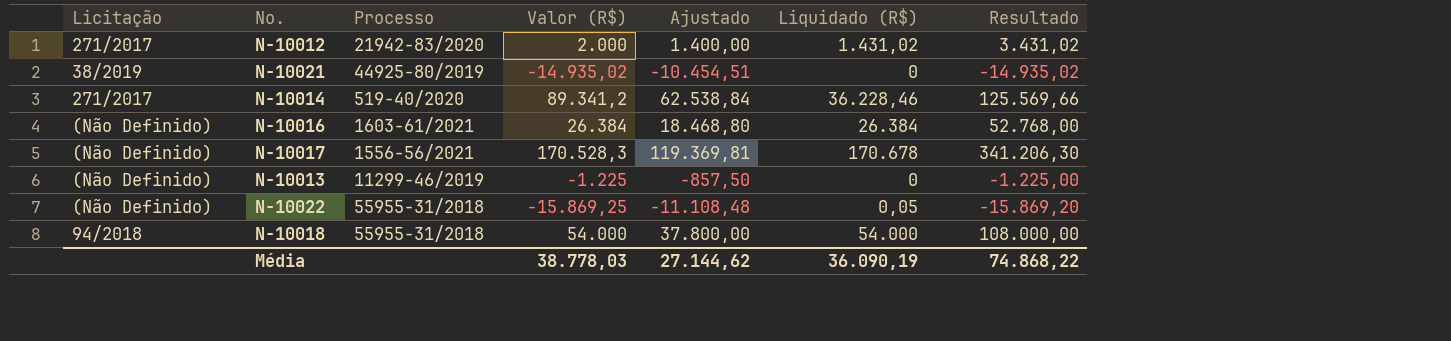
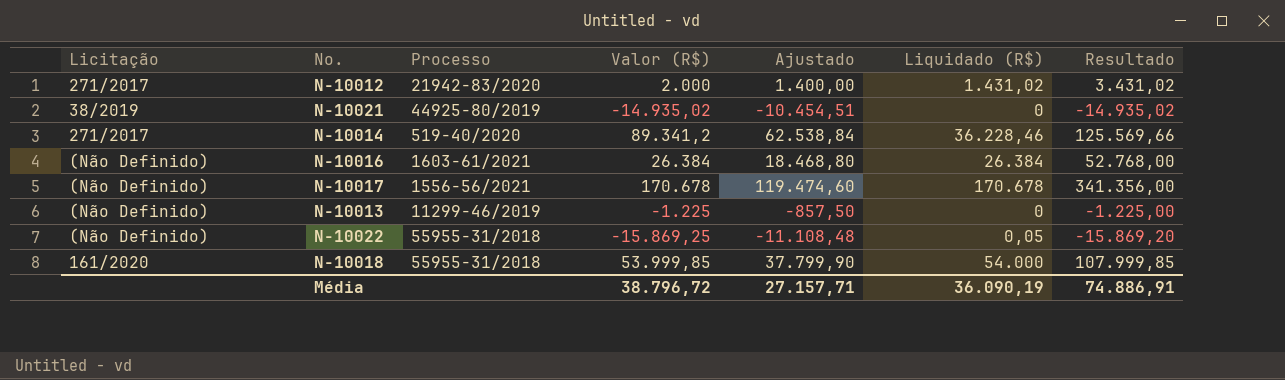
N-10017 | Valor (R$): 170.528,3 -> 170.678
N-10017 | Ajustado: 119.369,81 -> 119.474,60
N-10017 | Resultado: 341.206,30 -> 341.356,00
N-10018 | Licitação: 94/2018 -> 161/2020
N-10018 | Valor (R$): 54.000 -> 53.999,85
N-10018 | Ajustado: 37.800,00 -> 37.799,90
N-10018 | Resultado: 108.000,00 -> 107.999,85
Média | Valor (R$): 38.778,03 -> 38.796,72
Média | Ajustado: 27.144,62 -> 27.157,71
Média | Resultado: 74.868,22 -> 74.886,91

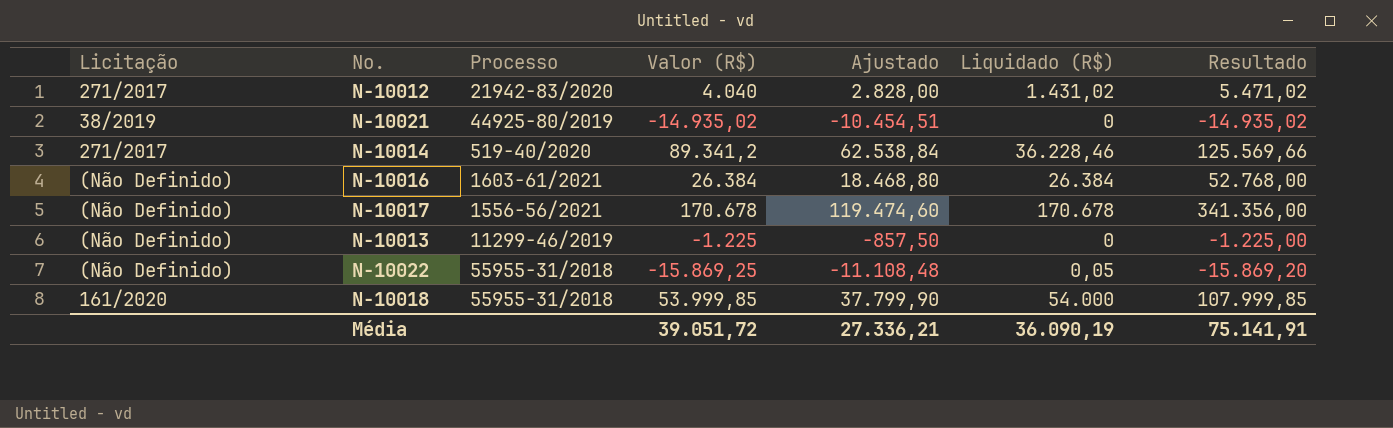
N-10012 | Valor (R$): 2.000 -> 4.040
N-10012 | Ajustado: 1.400,00 -> 2.828,00
N-10012 | Resultado: 3.431,02 -> 5.471,02
Média | Valor (R$): 38.796,72 -> 39.051,72
Média | Ajustado: 27.157,71 -> 27.336,21
Média | Resultado: 74.886,91 -> 75.141,91

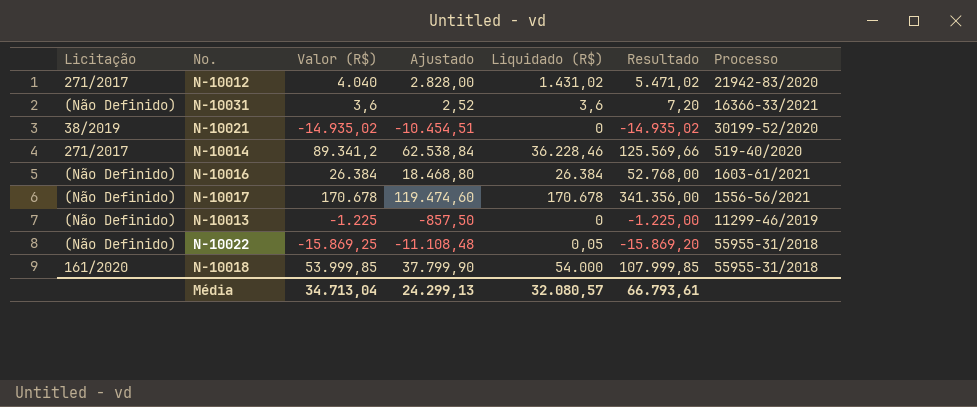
column Processo | position: 3 -> 7
row N-10031: none -> (Não Definido) | 3,6 | 2,52 | 3,6 | 7,20 | 16366-33/2021
N-10021 | Processo: 44925-80/2019 -> 30199-52/2020
Média | Valor (R$): 39.051,72 -> 34.713,04
Média | Ajustado: 27.336,21 -> 24.299,13
Média | Liquidado (R$): 36.090,19 -> 32.080,57
Média | Resultado: 75.141,91 -> 66.793,61

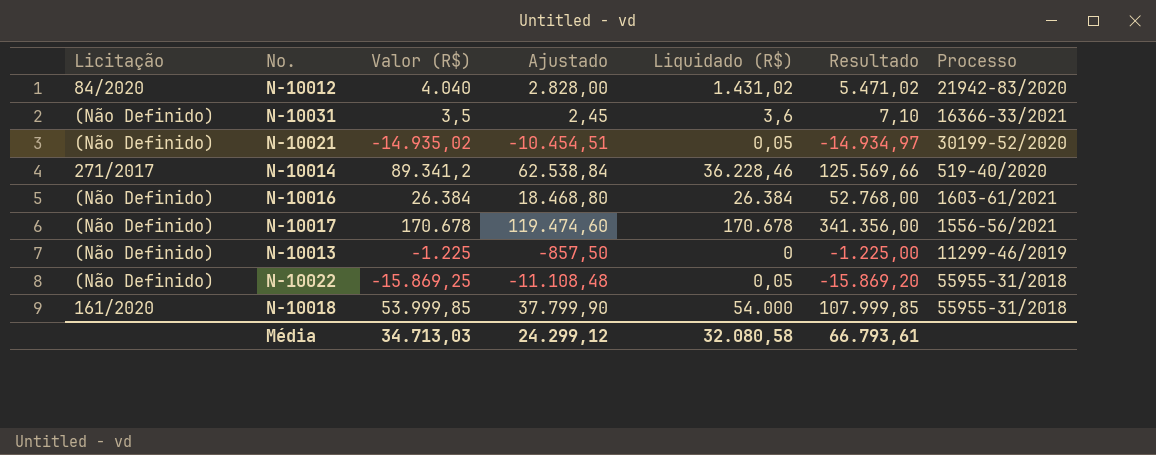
N-10012 | Licitação: 271/2017 -> 84/2020
N-10031 | Valor (R$): 3,6 -> 3,5
N-10031 | Ajustado: 2,52 -> 2,45
N-10031 | Resultado: 7,20 -> 7,10
N-10021 | Licitação: 38/2019 -> (Não Definido)
N-10021 | Liquidado (R$): 0 -> 0,05
N-10021 | Resultado: -14.935,02 -> -14.934,97
Média | Valor (R$): 34.713,04 -> 34.713,03
Média | Ajustado: 24.299,13 -> 24.299,12
Média | Liquidado (R$): 32.080,57 -> 32.080,58

